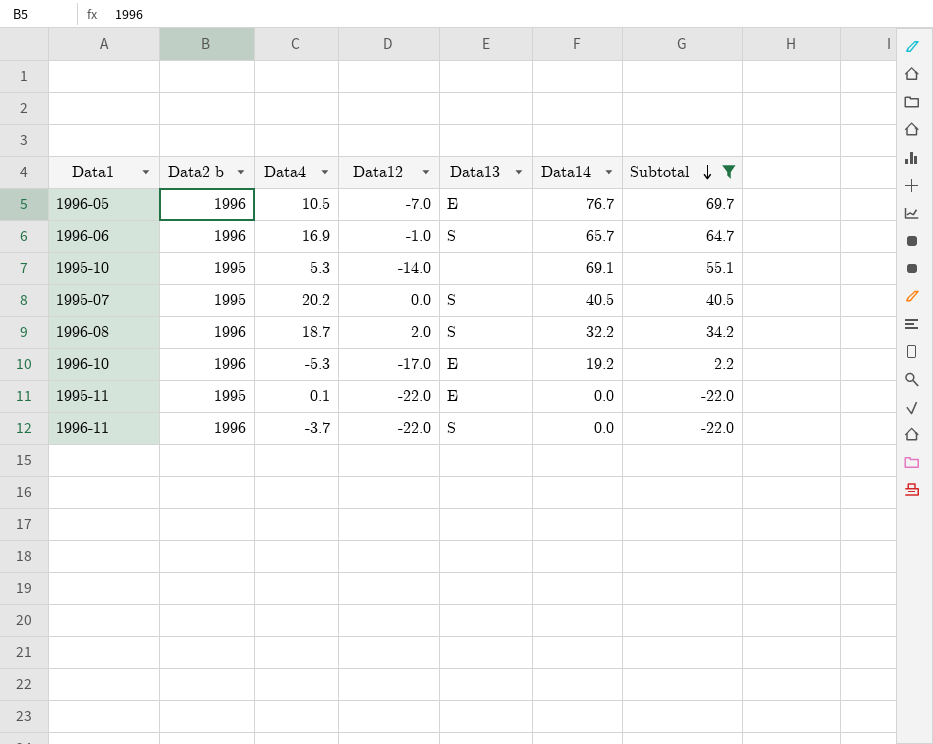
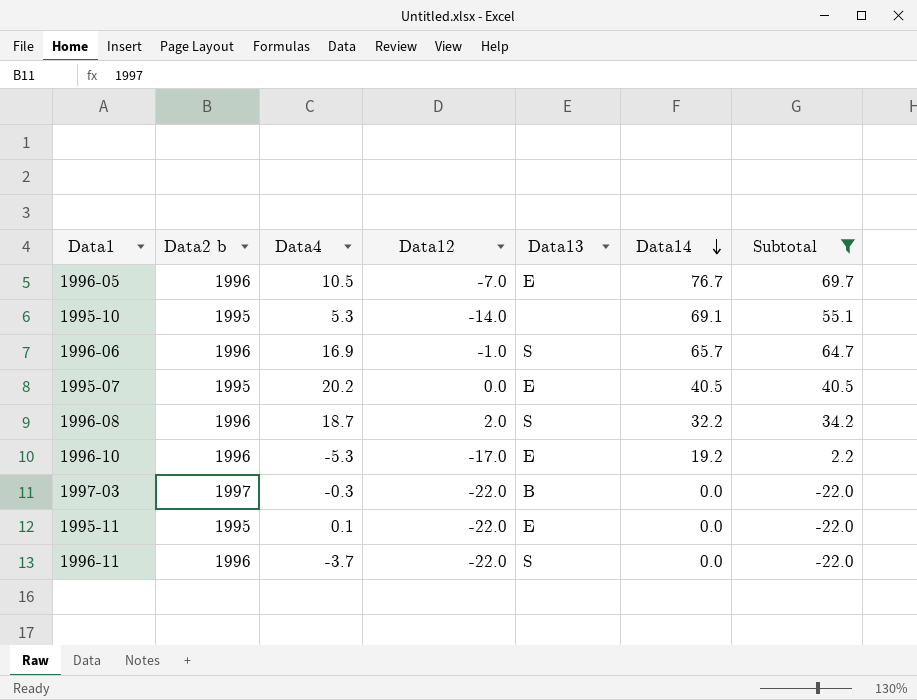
row order: Subtotal descending -> Data14 descending
1995-07 | Data13: S -> E
row 1997-03: none -> 1997 | -0.3 | -22.0 | B | 0.0 | -22.0

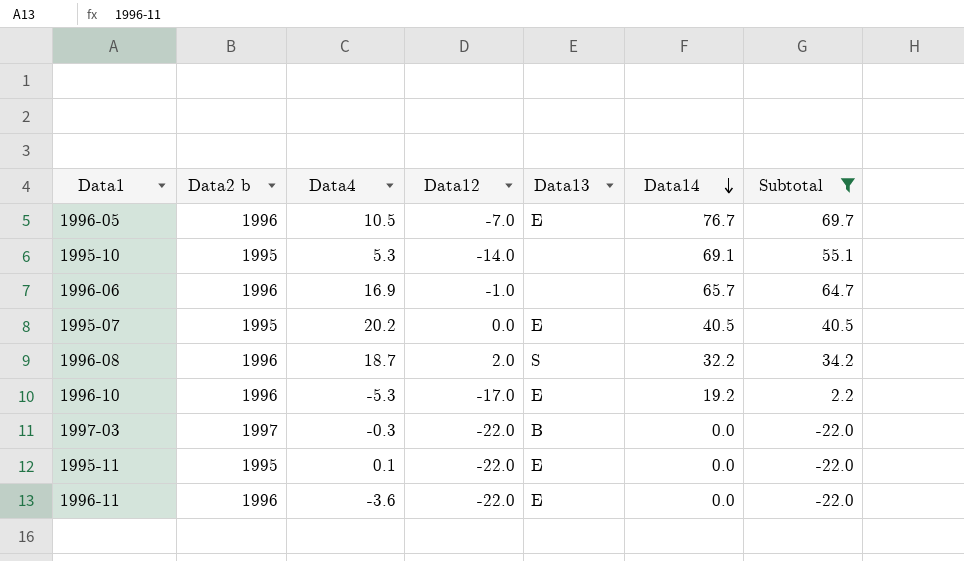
1996-06 | Data13: S -> none
1996-11 | Data4: -3.7 -> -3.6
1996-11 | Data13: S -> E

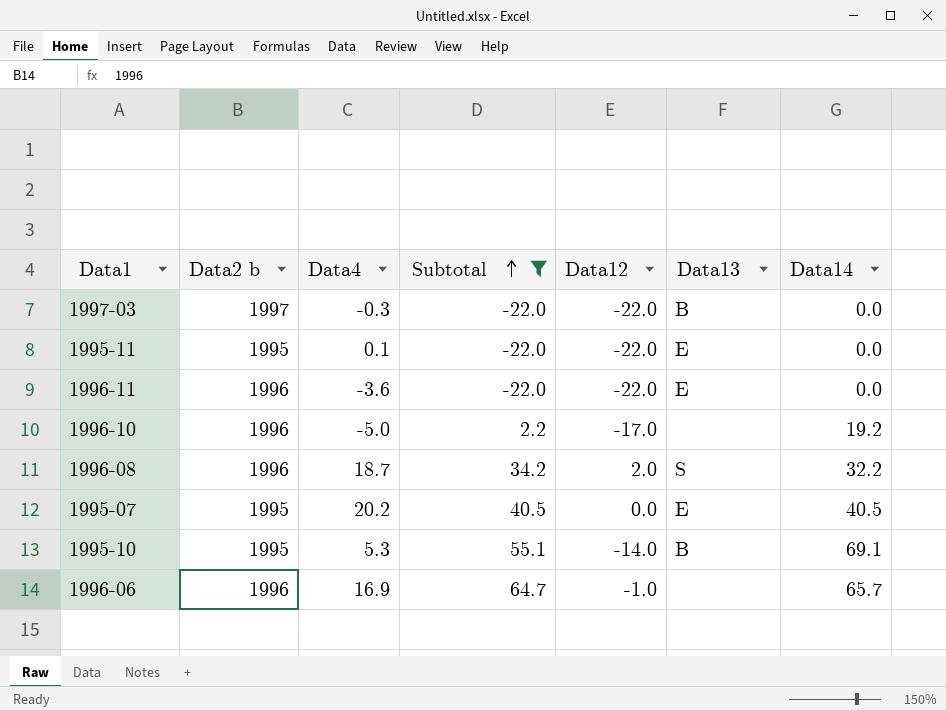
row order: Data14 descending -> Subtotal ascending
column Subtotal | position: 7 -> 4
row 1996-05: 1996 | 10.5 | -7.0 | E | 76.7 | 69.7 -> none
1996-10 | Data4: -5.3 -> -5.0
1996-10 | Data13: E -> none
1995-10 | Data13: none -> B

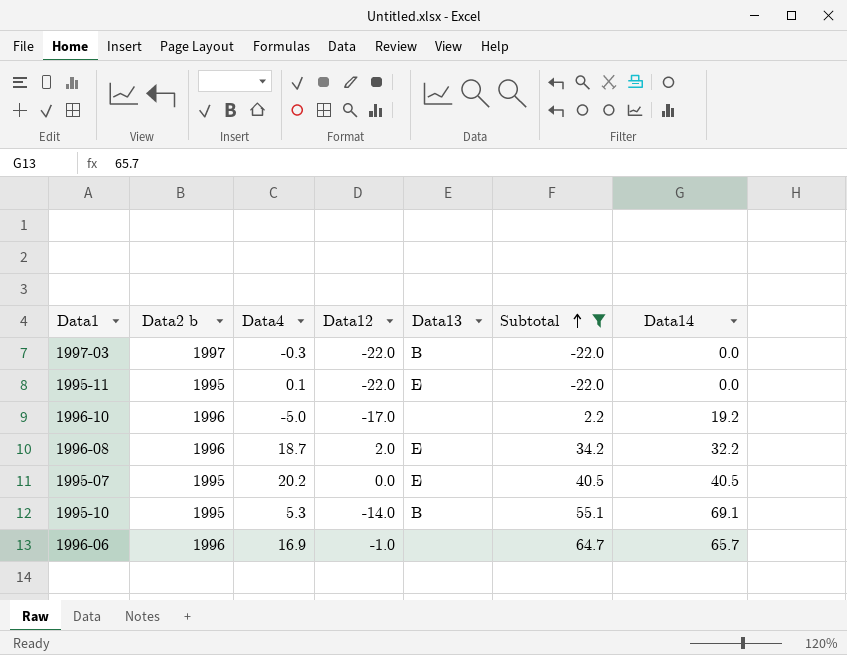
column Subtotal | position: 4 -> 6
row 1996-11: 1996 | -3.6 | -22.0 | -22.0 | E | 0.0 -> none
1996-08 | Data13: S -> E

